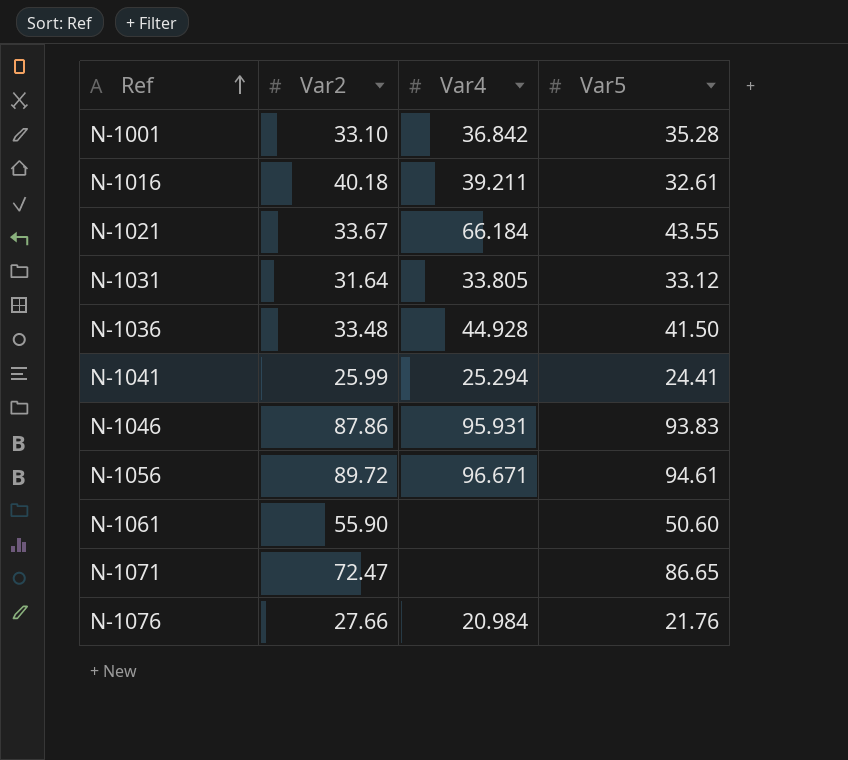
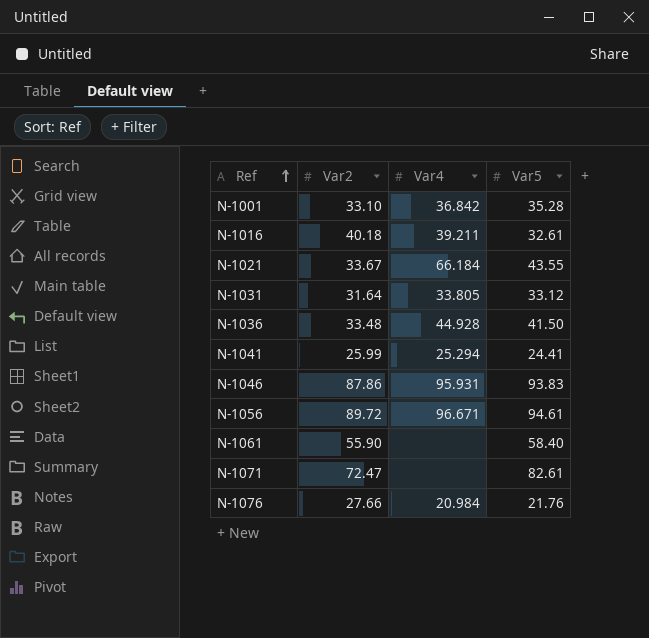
N-1061 | Var5: 50.60 -> 58.40
N-1071 | Var5: 86.65 -> 82.61

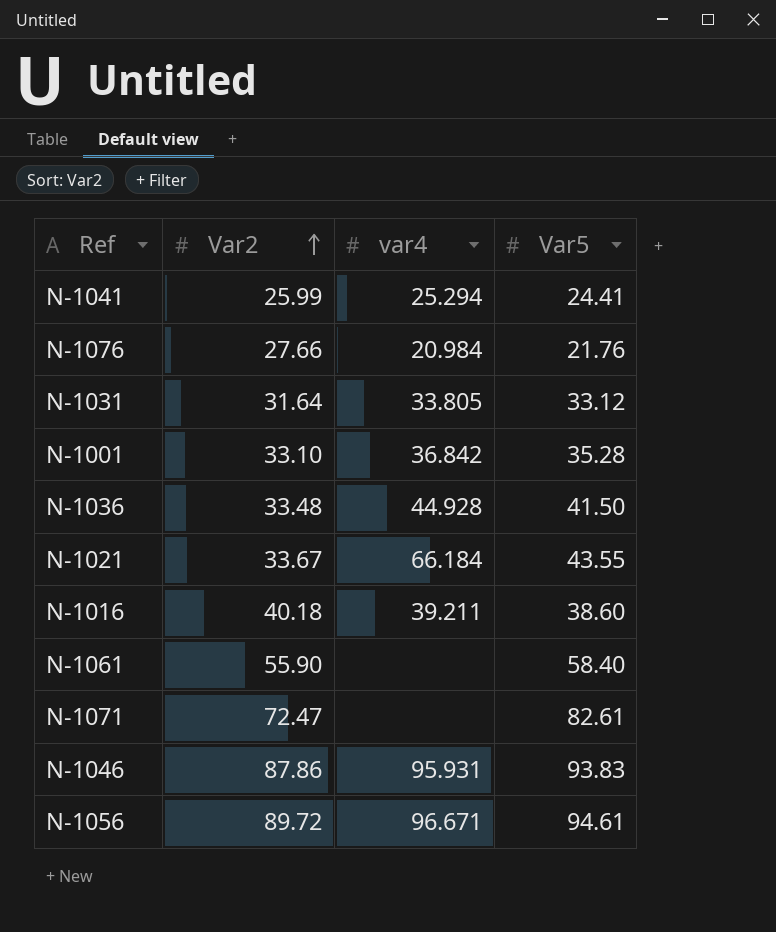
row order: Ref ascending -> Var2 ascending
column name: Var4 -> var4
N-1016 | Var5: 32.61 -> 38.60

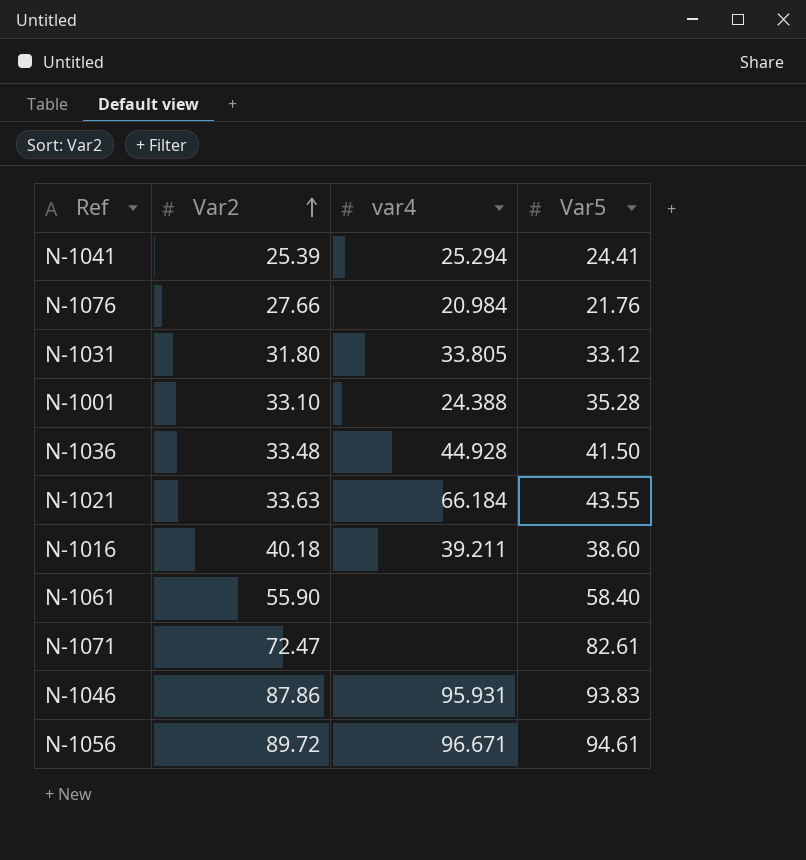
N-1041 | Var2: 25.99 -> 25.39
N-1031 | Var2: 31.64 -> 31.80
N-1001 | var4: 36.842 -> 24.388
N-1021 | Var2: 33.67 -> 33.63

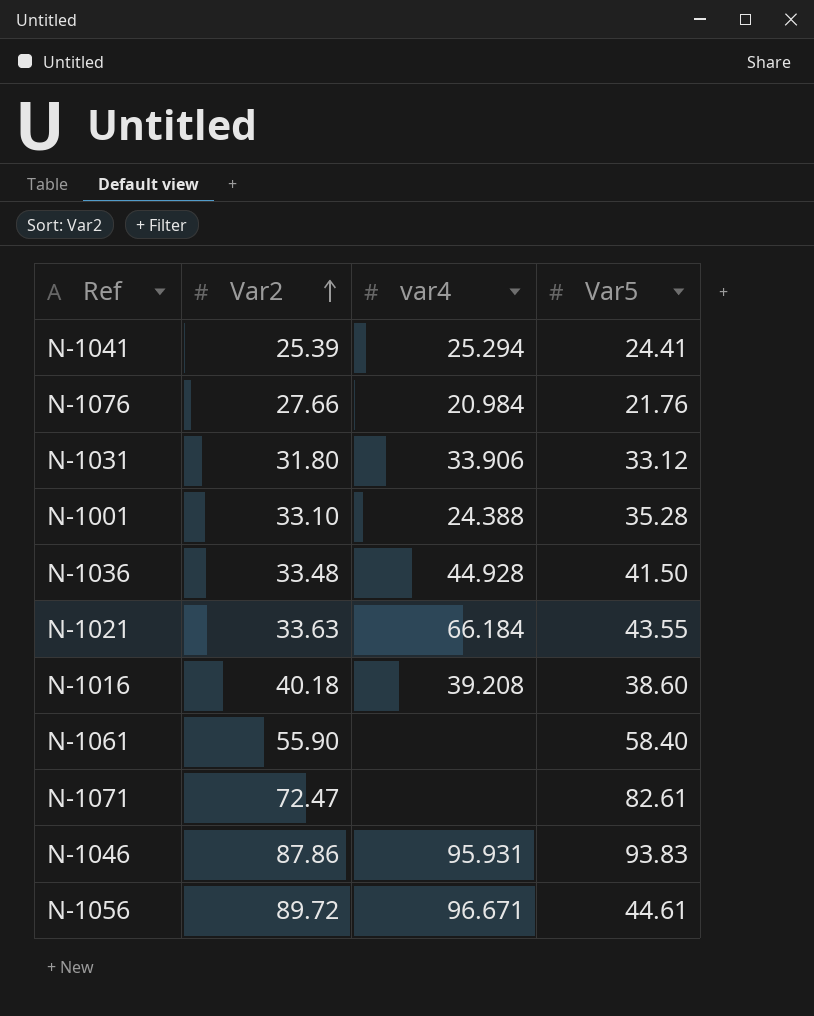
N-1031 | var4: 33.805 -> 33.906
N-1016 | var4: 39.211 -> 39.208
N-1056 | Var5: 94.61 -> 44.61

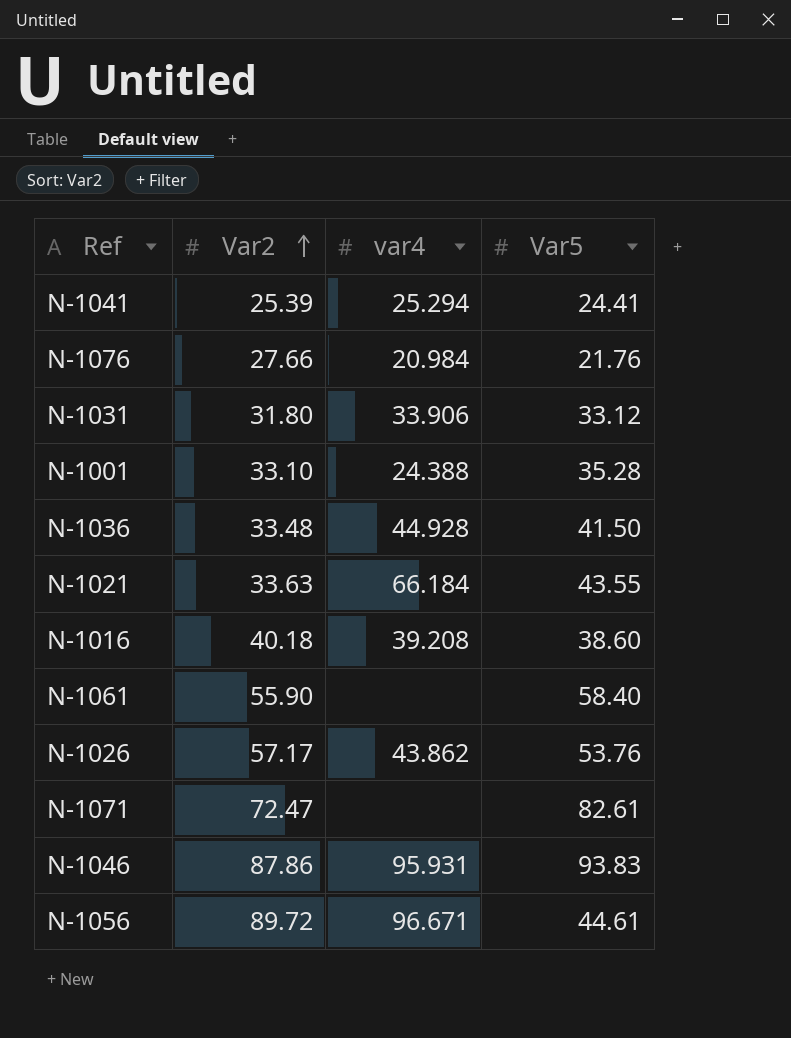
row N-1026: none -> 57.17 | 43.862 | 53.76

